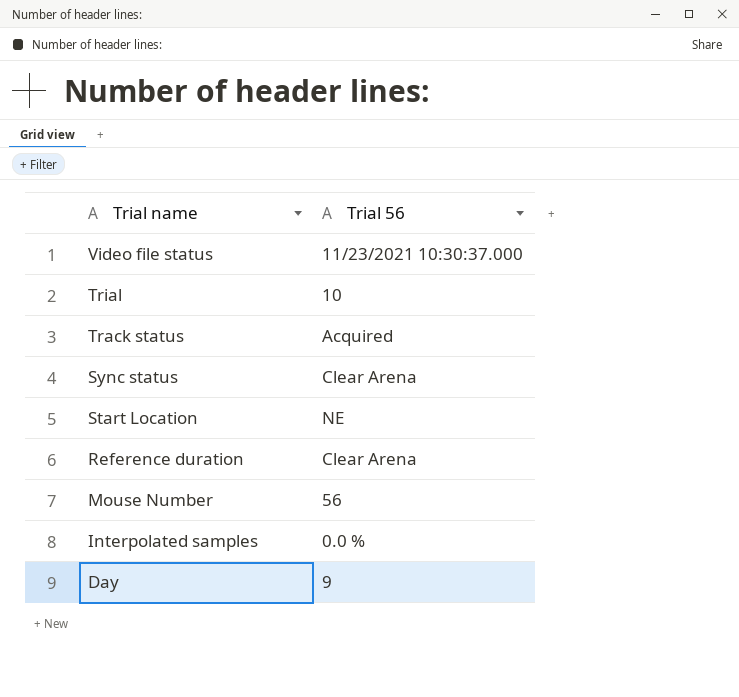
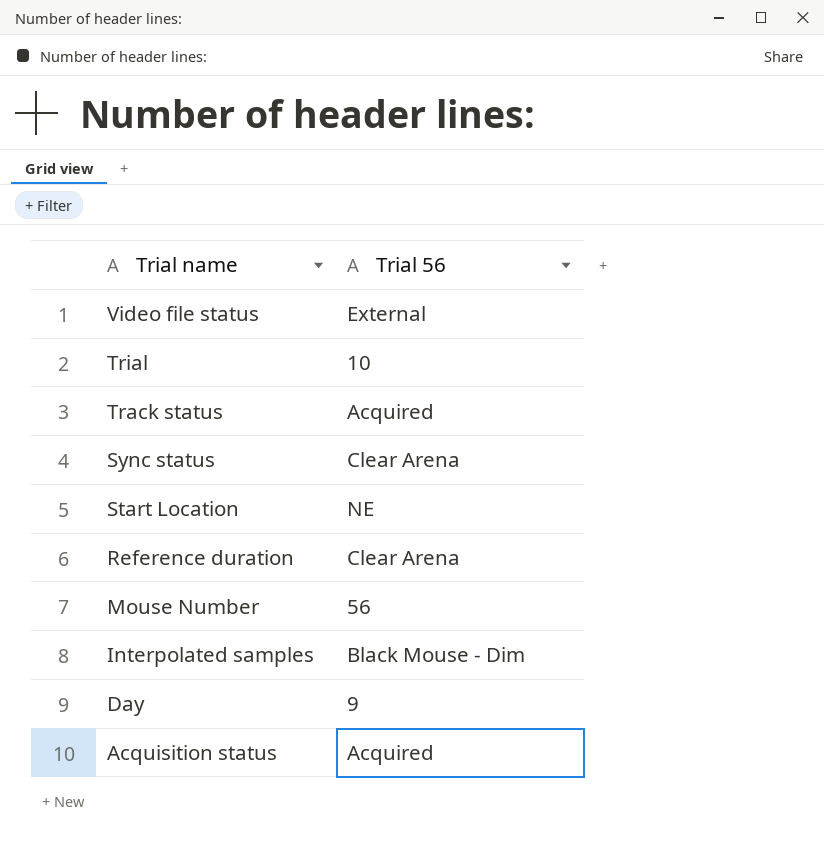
Video file status | Trial 56: 11/23/2021 10:30:37.000 -> External
Interpolated samples | Trial 56: 0.0 % -> Black Mouse - Dim
row Acquisition status: none -> Acquired

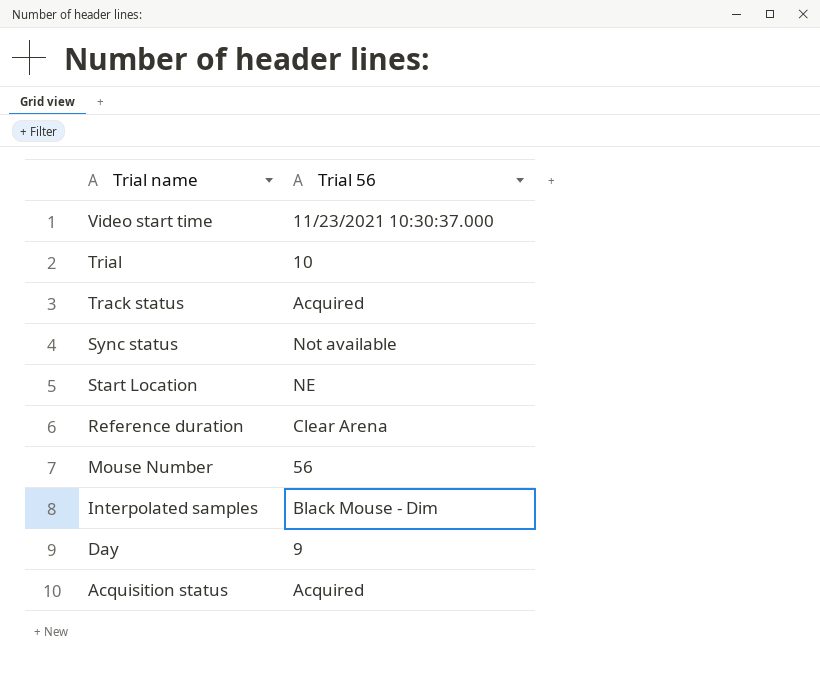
row Video file status: External -> none
row Video start time: none -> 11/23/2021 10:30:37.000
Sync status | Trial 56: Clear Arena -> Not available

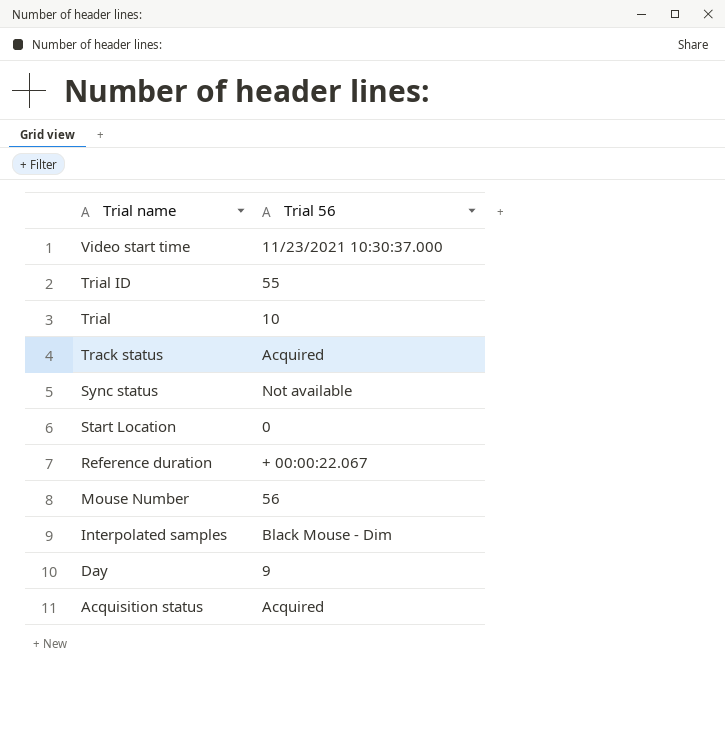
row Trial ID: none -> 55
Start Location | Trial 56: NE -> 0
Reference duration | Trial 56: Clear Arena -> + 00:00:22.067

